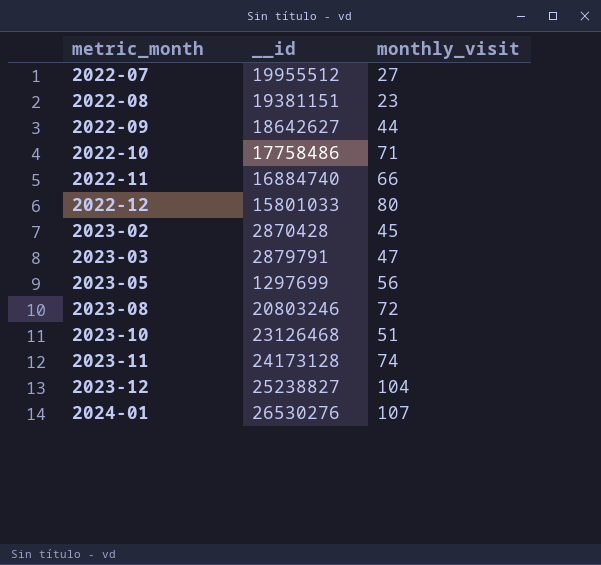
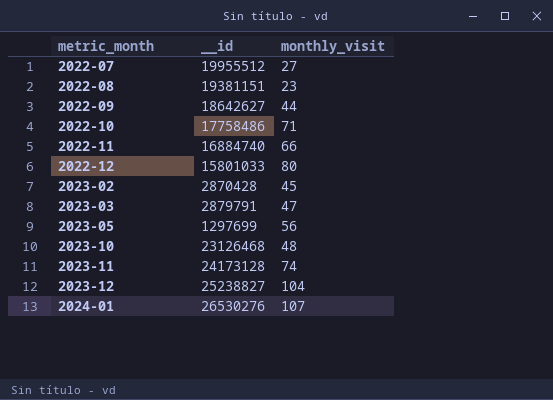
row 2023-08: 20803246 | 72 -> none
2023-10 | monthly_visit: 51 -> 48

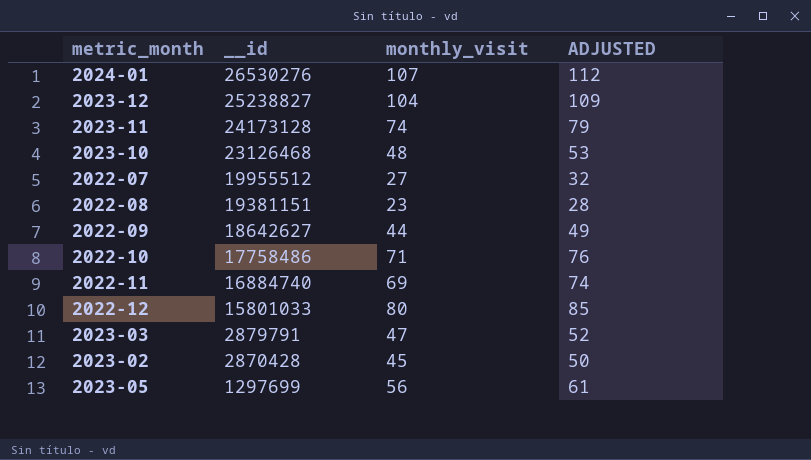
row order: metric_month ascending -> __id descending
column ADJUSTED | formula: none -> [monthly_visit] + 5
2022-11 | monthly_visit: 66 -> 69

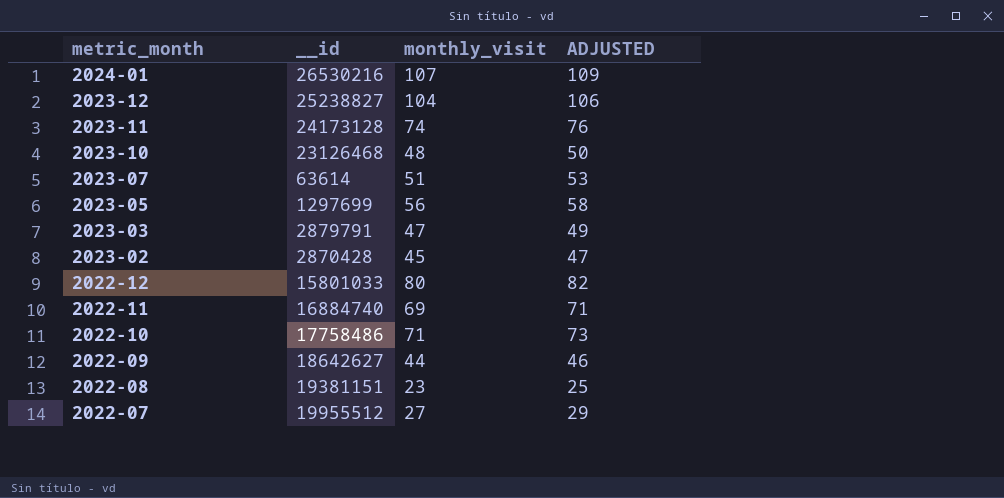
row order: __id descending -> metric_month descending
column ADJUSTED | formula: [monthly_visit] + 5 -> [monthly_visit] + 2
2024-01 | __id: 26530276 -> 26530216
row 2023-07: none -> 63614 | 51 | 53

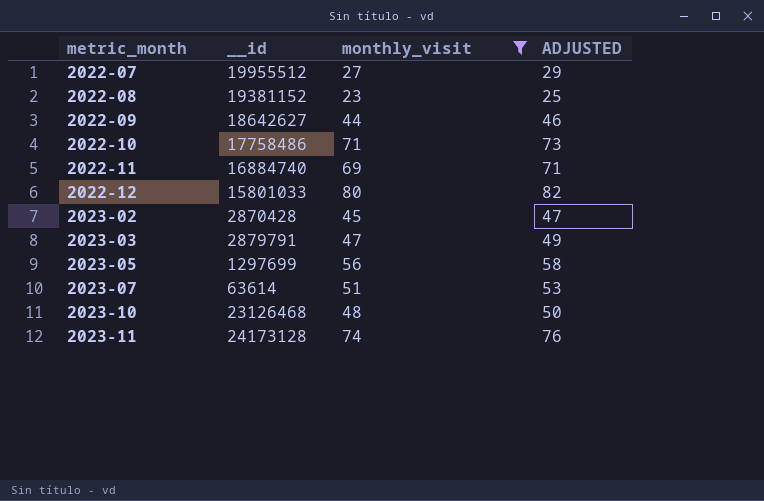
filter: none -> monthly_visit <= 80
row order: metric_month descending -> metric_month ascending
2022-08 | __id: 19381151 -> 19381152

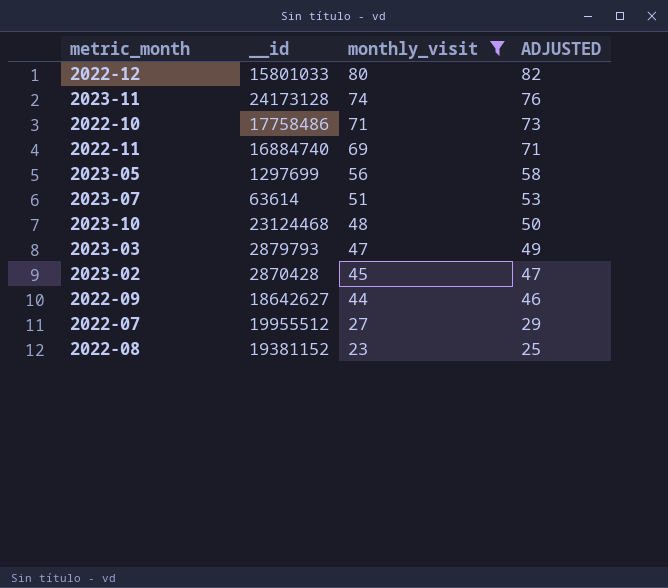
row order: metric_month ascending -> monthly_visit descending
2023-10 | __id: 23126468 -> 23124468
2023-03 | __id: 2879791 -> 2879793

